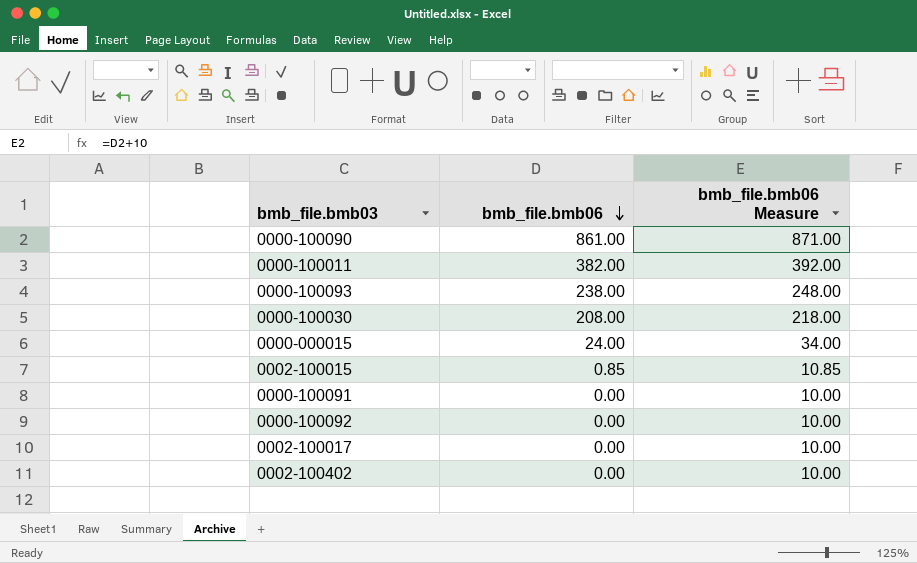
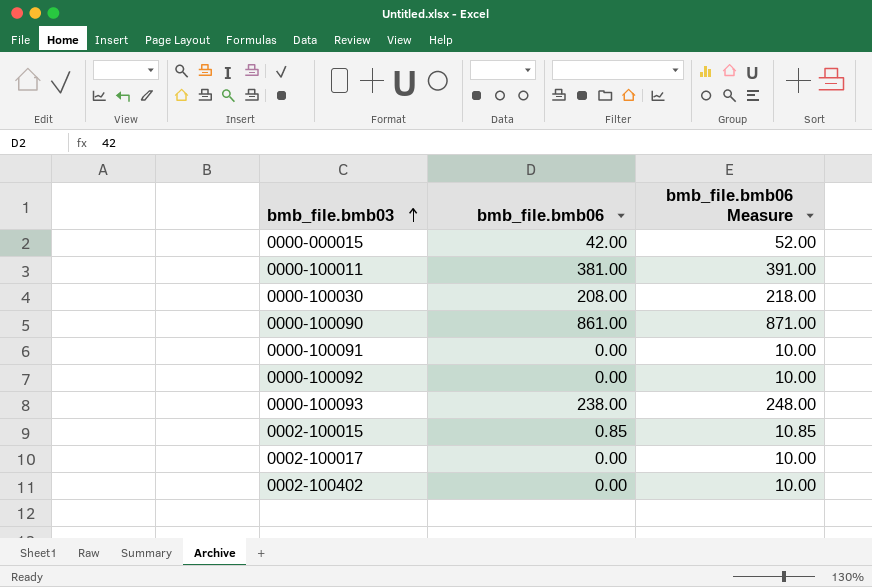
row order: bmb_file.bmb06 descending -> bmb_file.bmb03 ascending
0000-000015 | bmb_file.bmb06: 24.00 -> 42.00
0000-000015 | bmb_file.bmb06 Measure: 34.00 -> 52.00
0000-100011 | bmb_file.bmb06: 382.00 -> 381.00
0000-100011 | bmb_file.bmb06 Measure: 392.00 -> 391.00

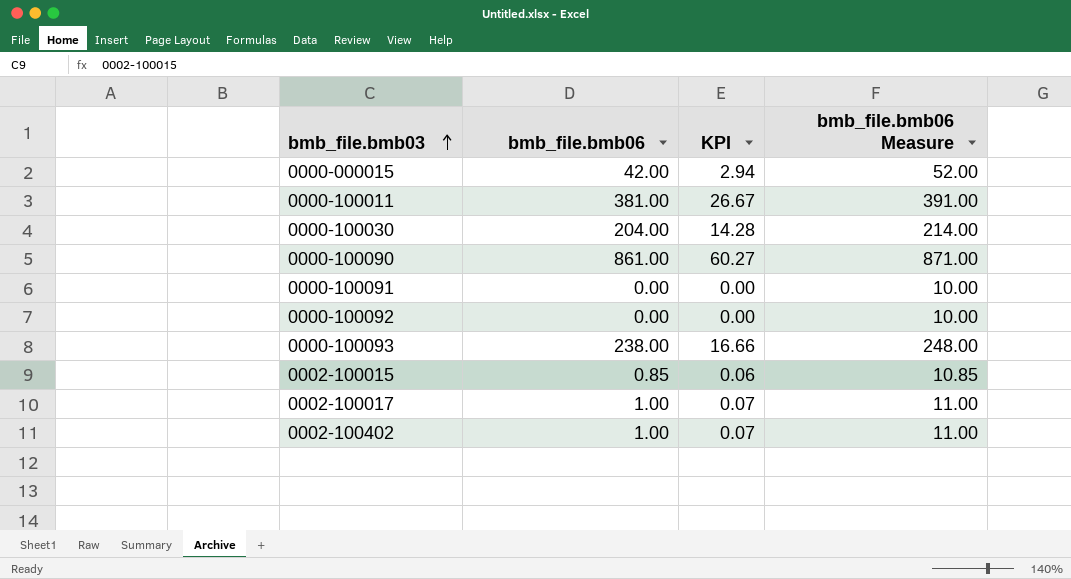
column KPI | formula: none -> [bmb_file.bmb06] * 0.07
0000-100030 | bmb_file.bmb06: 208.00 -> 204.00
0000-100030 | bmb_file.bmb06 Measure: 218.00 -> 214.00
0002-100017 | bmb_file.bmb06: 0.00 -> 1.00
0002-100017 | bmb_file.bmb06 Measure: 10.00 -> 11.00
0002-100402 | bmb_file.bmb06: 0.00 -> 1.00
0002-100402 | bmb_file.bmb06 Measure: 10.00 -> 11.00

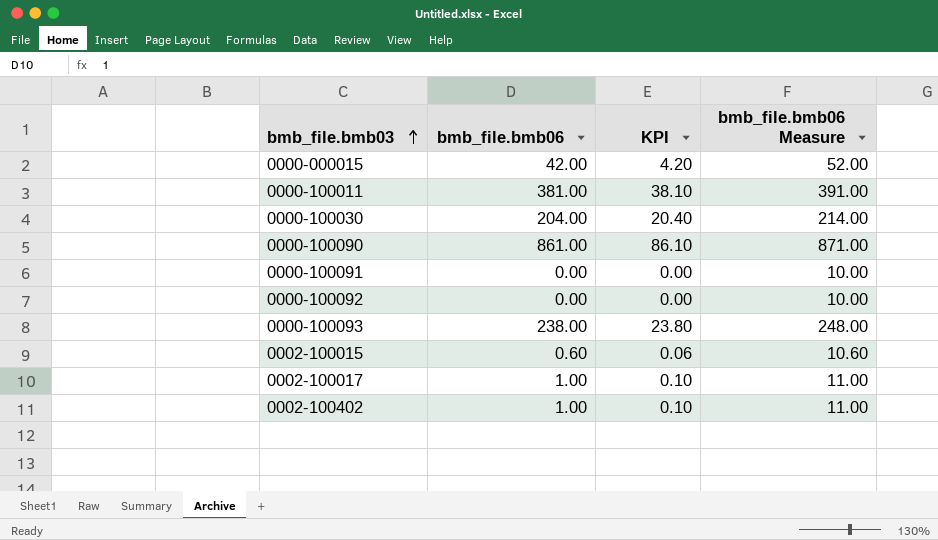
column KPI | formula: [bmb_file.bmb06] * 0.07 -> [bmb_file.bmb06] * 0.1
0002-100015 | bmb_file.bmb06: 0.85 -> 0.60
0002-100015 | bmb_file.bmb06 Measure: 10.85 -> 10.60

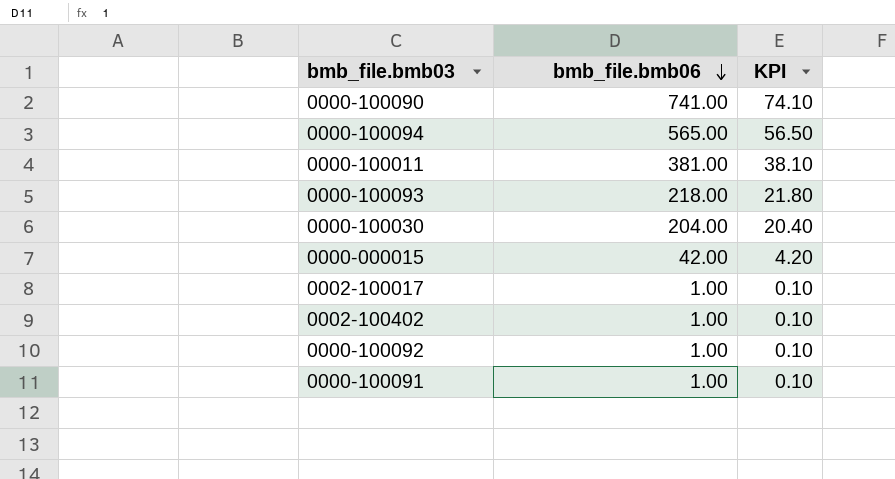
row order: bmb_file.bmb03 ascending -> bmb_file.bmb06 descending
column bmb_file.bmb06 Measure | formula: [bmb_file.bmb06] + 10 -> none
row 0002-100015: 0.60 | 0.06 | 10.60 -> none
0000-100090 | bmb_file.bmb06: 861.00 -> 741.00
0000-100090 | KPI: 86.10 -> 74.10
row 0000-100094: none -> 565.00 | 56.50
0000-100093 | bmb_file.bmb06: 238.00 -> 218.00
0000-100093 | KPI: 23.80 -> 21.80
0000-100092 | bmb_file.bmb06: 0.00 -> 1.00
0000-100092 | KPI: 0.00 -> 0.10
0000-100091 | bmb_file.bmb06: 0.00 -> 1.00
0000-100091 | KPI: 0.00 -> 0.10

